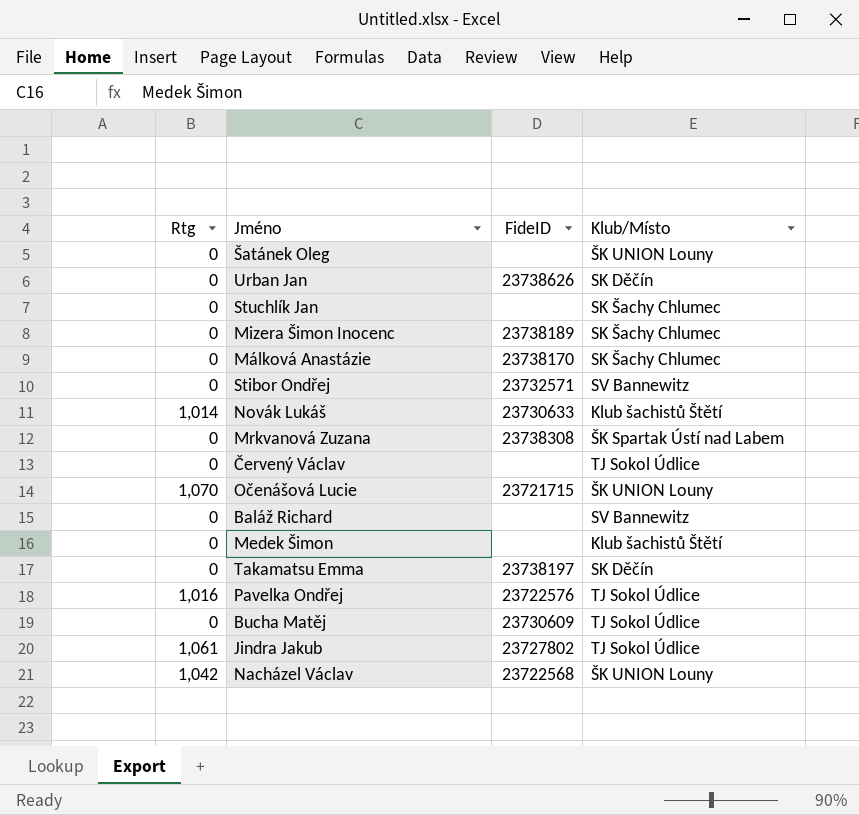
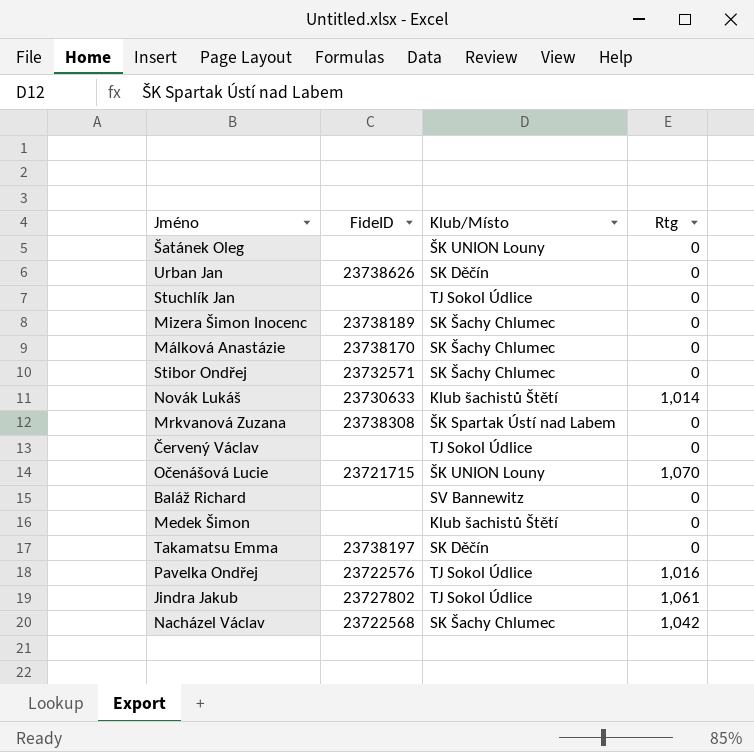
column Rtg | position: 1 -> 4
row Bucha Matěj: 0 | 23730609 | TJ Sokol Údlice -> none
Stuchlík Jan | Klub/Místo: SK Šachy Chlumec -> TJ Sokol Údlice
Stibor Ondřej | Klub/Místo: SV Bannewitz -> SK Šachy Chlumec
Nacházel Václav | Klub/Místo: ŠK UNION Louny -> SK Šachy Chlumec

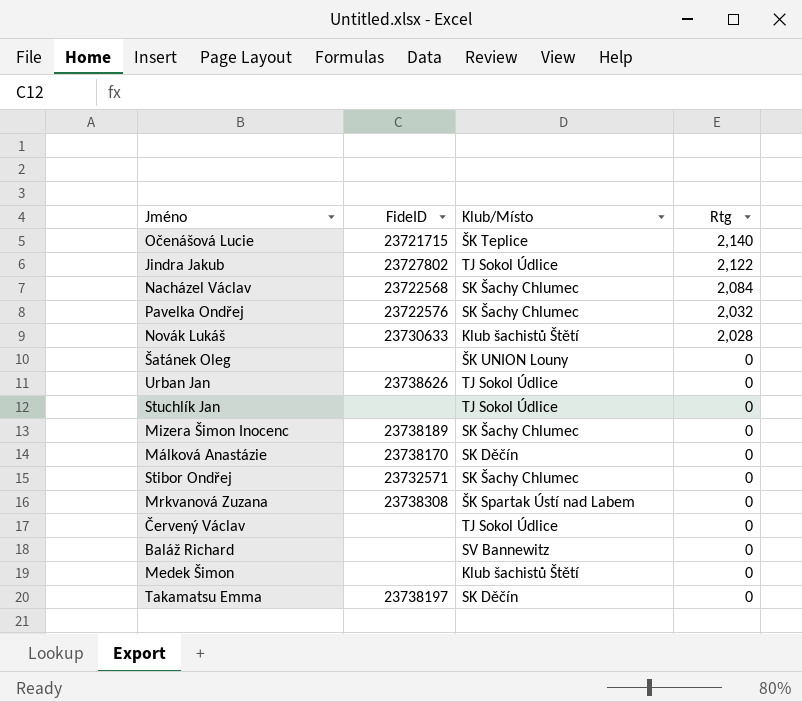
row order: none -> Rtg descending
Očenášová Lucie | Klub/Místo: ŠK UNION Louny -> ŠK Teplice
Očenášová Lucie | Rtg: 1,070 -> 2,140
Jindra Jakub | Rtg: 1,061 -> 2,122
Nacházel Václav | Rtg: 1,042 -> 2,084
Pavelka Ondřej | Klub/Místo: TJ Sokol Údlice -> SK Šachy Chlumec
Pavelka Ondřej | Rtg: 1,016 -> 2,032
Novák Lukáš | Rtg: 1,014 -> 2,028
Urban Jan | Klub/Místo: SK Děčín -> TJ Sokol Údlice
Málková Anastázie | Klub/Místo: SK Šachy Chlumec -> SK Děčín

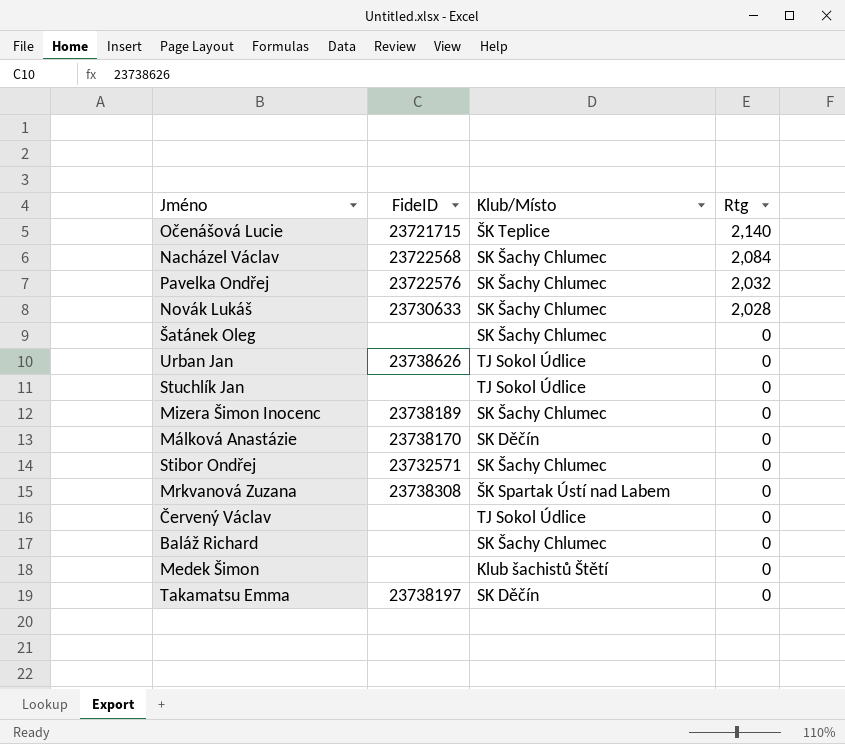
row Jindra Jakub: 23727802 | TJ Sokol Údlice | 2,122 -> none
Novák Lukáš | Klub/Místo: Klub šachistů Štětí -> SK Šachy Chlumec
Šatánek Oleg | Klub/Místo: ŠK UNION Louny -> SK Šachy Chlumec
Baláž Richard | Klub/Místo: SV Bannewitz -> SK Šachy Chlumec

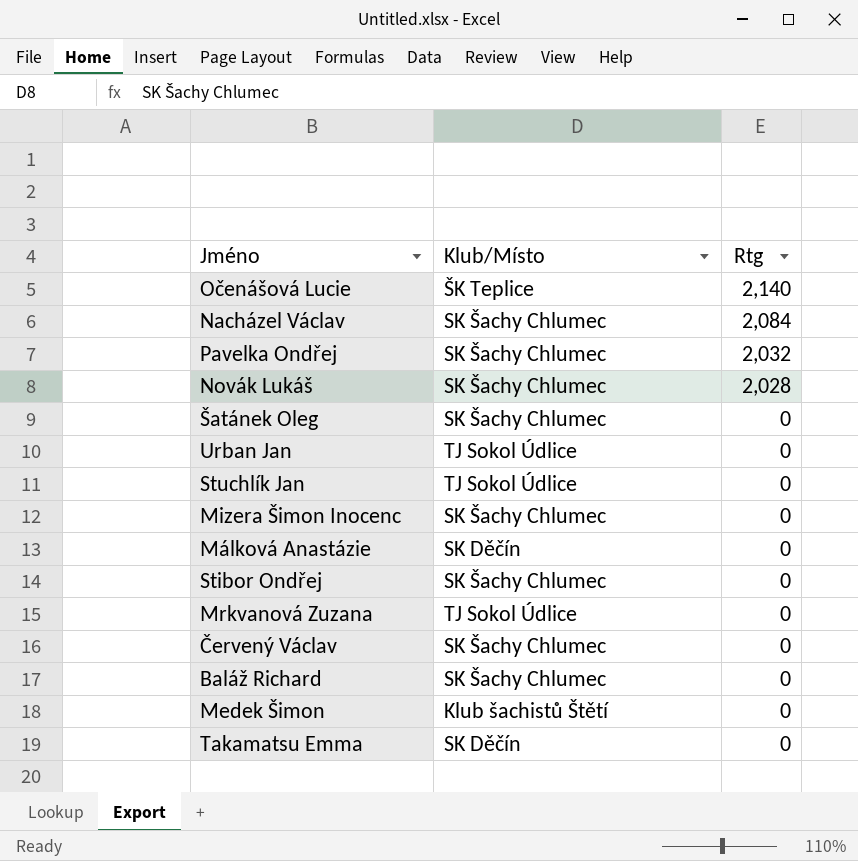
column FideID | position: 2 -> none
Mrkvanová Zuzana | Klub/Místo: ŠK Spartak Ústí nad Labem -> TJ Sokol Údlice
Červený Václav | Klub/Místo: TJ Sokol Údlice -> SK Šachy Chlumec

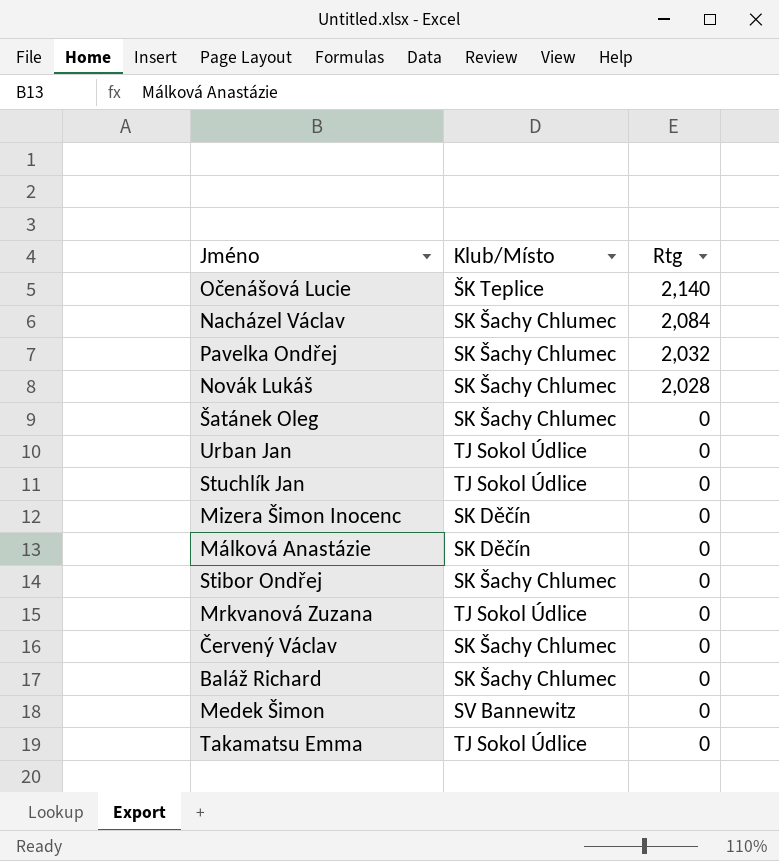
Mizera Šimon Inocenc | Klub/Místo: SK Šachy Chlumec -> SK Děčín
Medek Šimon | Klub/Místo: Klub šachistů Štětí -> SV Bannewitz
Takamatsu Emma | Klub/Místo: SK Děčín -> TJ Sokol Údlice

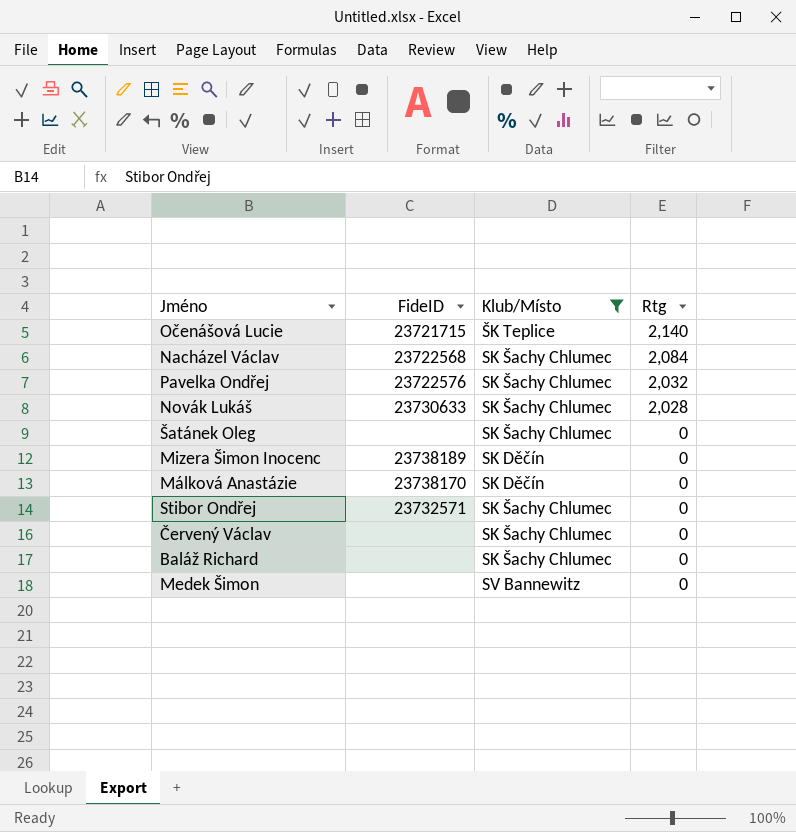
filter: none -> Klub/Místo != TJ Sokol Údlice
column FideID | position: none -> 2

